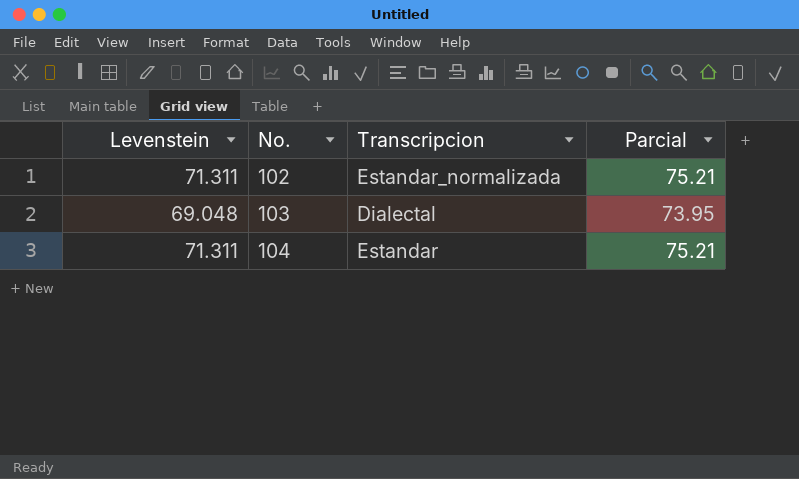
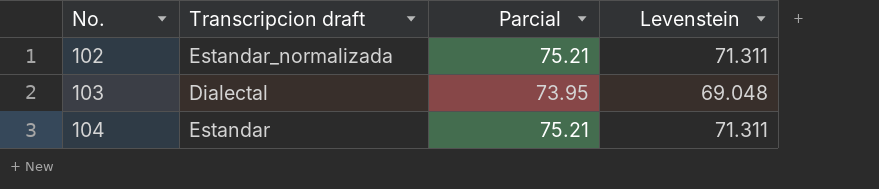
column name: Transcripcion -> Transcripcion draft
column Levenstein | position: 1 -> 4

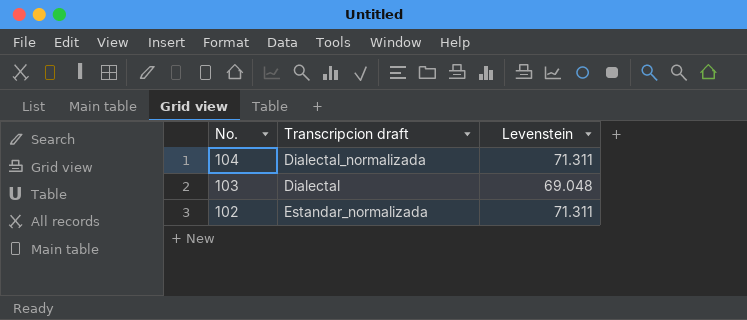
row order: No. ascending -> No. descending
column Parcial | position: 3 -> none
104 | Transcripcion draft: Estandar -> Dialectal_normalizada

